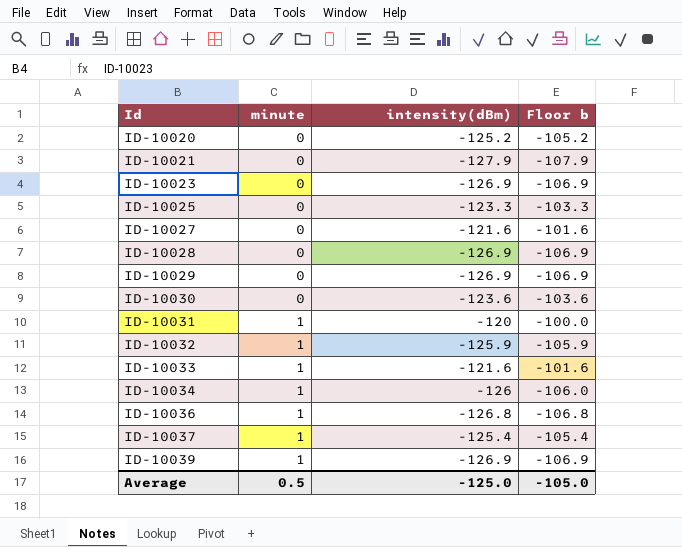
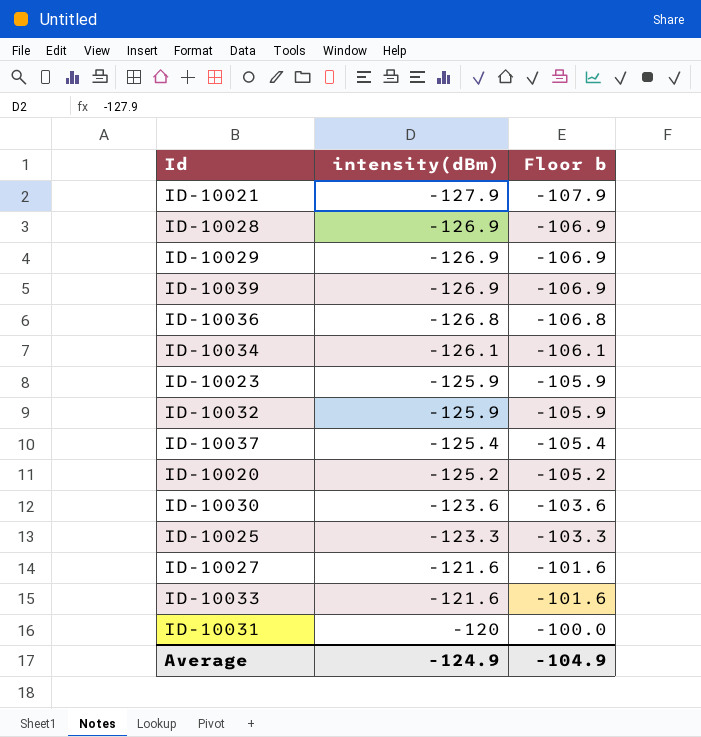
row order: Id ascending -> intensity(dBm) ascending
column minute | position: 2 -> none
ID-10034 | intensity(dBm): -126 -> -126.1
ID-10034 | Floor b: -106.0 -> -106.1
ID-10023 | intensity(dBm): -126.9 -> -125.9
ID-10023 | Floor b: -106.9 -> -105.9
Average | intensity(dBm): -125.0 -> -124.9
Average | Floor b: -105.0 -> -104.9

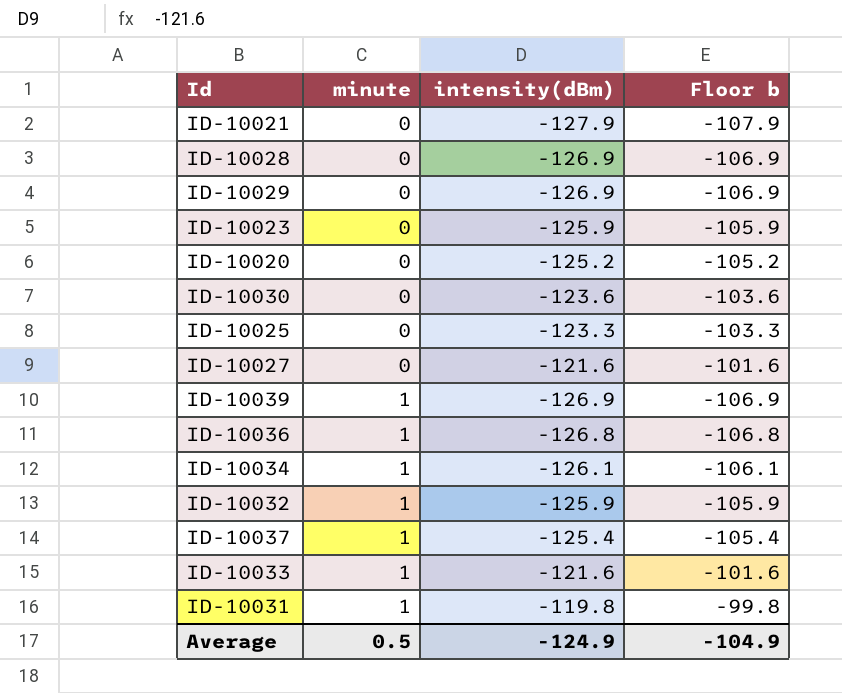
row order: intensity(dBm) ascending -> minute ascending
column minute | position: none -> 2
ID-10031 | intensity(dBm): -120 -> -119.8
ID-10031 | Floor b: -100.0 -> -99.8

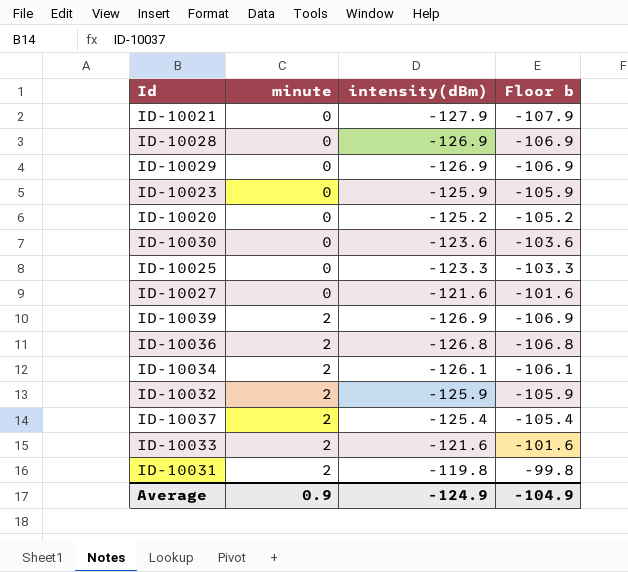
ID-10039 | minute: 1 -> 2
ID-10036 | minute: 1 -> 2
ID-10034 | minute: 1 -> 2
ID-10032 | minute: 1 -> 2
ID-10037 | minute: 1 -> 2
ID-10033 | minute: 1 -> 2
ID-10031 | minute: 1 -> 2
Average | minute: 0.5 -> 0.9

